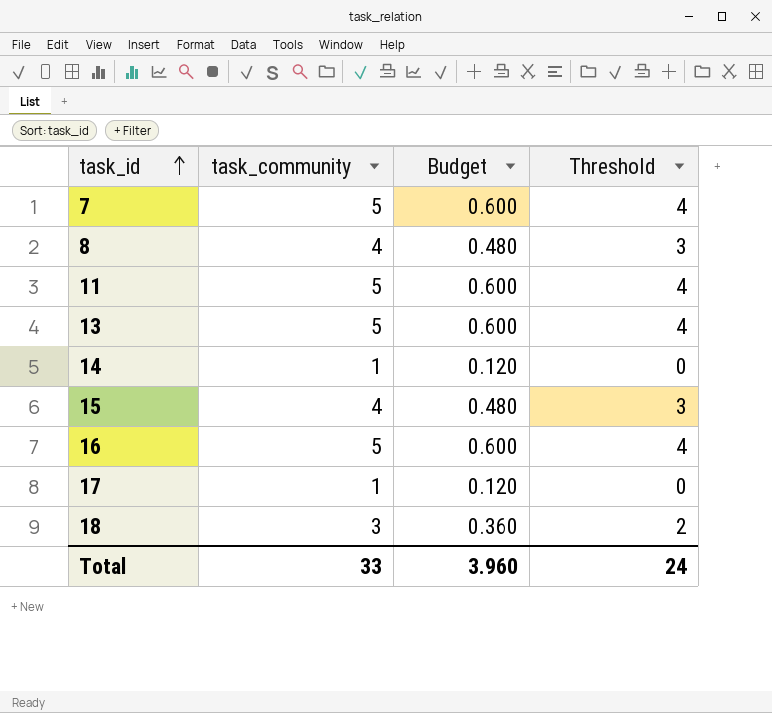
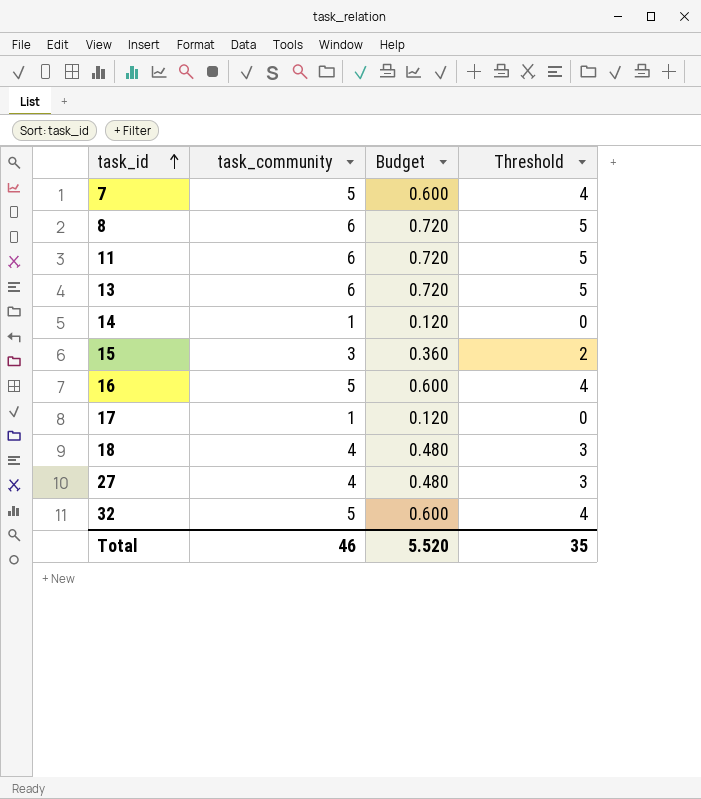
8 | task_community: 4 -> 6
8 | Budget: 0.480 -> 0.720
8 | Threshold: 3 -> 5
11 | task_community: 5 -> 6
11 | Budget: 0.600 -> 0.720
11 | Threshold: 4 -> 5
13 | task_community: 5 -> 6
13 | Budget: 0.600 -> 0.720
13 | Threshold: 4 -> 5
15 | task_community: 4 -> 3
15 | Budget: 0.480 -> 0.360
15 | Threshold: 3 -> 2
18 | task_community: 3 -> 4
18 | Budget: 0.360 -> 0.480
18 | Threshold: 2 -> 3
row 27: none -> 4 | 0.480 | 3
row 32: none -> 5 | 0.600 | 4
Total | task_community: 33 -> 46
Total | Budget: 3.960 -> 5.520
Total | Threshold: 24 -> 35

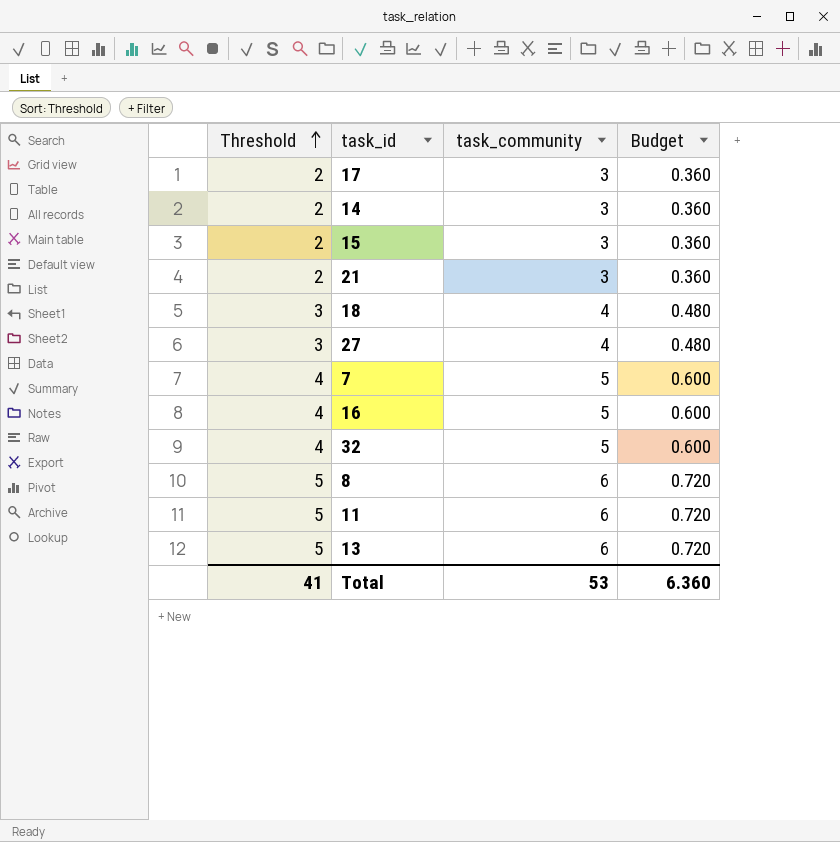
row order: task_id ascending -> Threshold ascending
column Threshold | position: 4 -> 1
17 | Threshold: 0 -> 2
17 | task_community: 1 -> 3
17 | Budget: 0.120 -> 0.360
14 | Threshold: 0 -> 2
14 | task_community: 1 -> 3
14 | Budget: 0.120 -> 0.360
row 21: none -> 2 | 3 | 0.360
Total | Threshold: 35 -> 41
Total | task_community: 46 -> 53
Total | Budget: 5.520 -> 6.360

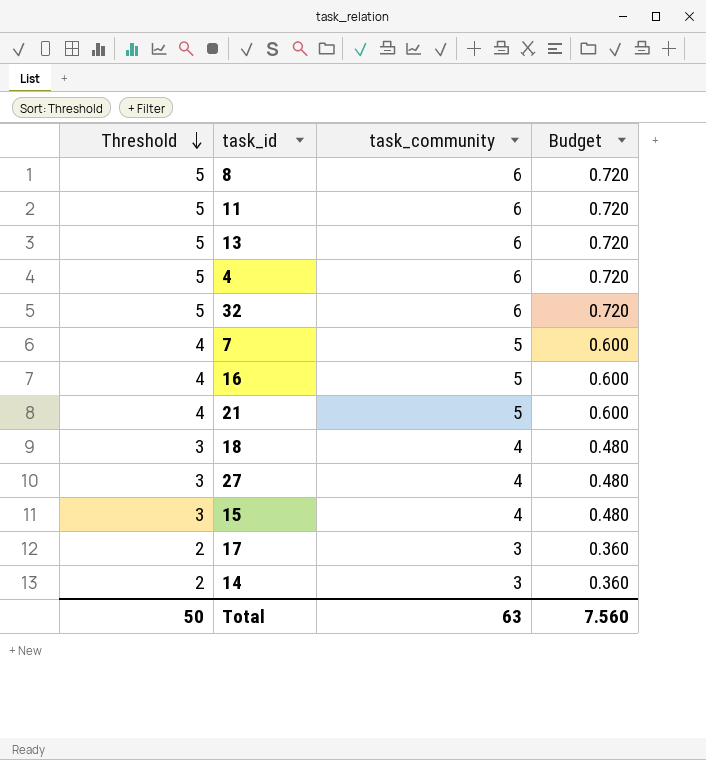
row order: Threshold ascending -> Threshold descending
row 4: none -> 5 | 6 | 0.720
32 | Threshold: 4 -> 5
32 | task_community: 5 -> 6
32 | Budget: 0.600 -> 0.720
21 | Threshold: 2 -> 4
21 | task_community: 3 -> 5
21 | Budget: 0.360 -> 0.600
15 | Threshold: 2 -> 3
15 | task_community: 3 -> 4
15 | Budget: 0.360 -> 0.480
Total | Threshold: 41 -> 50
Total | task_community: 53 -> 63
Total | Budget: 6.360 -> 7.560

